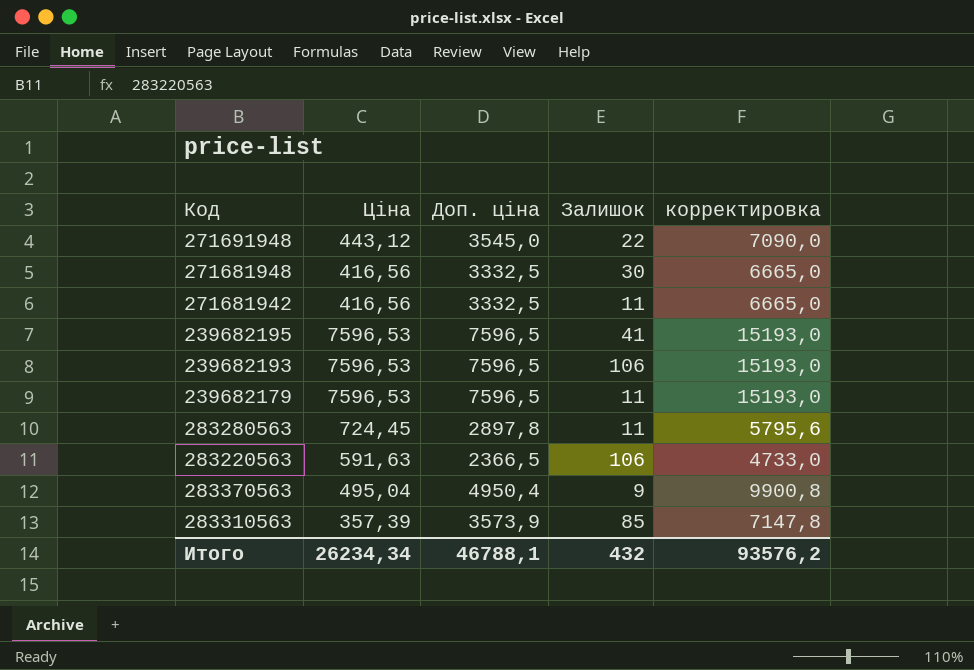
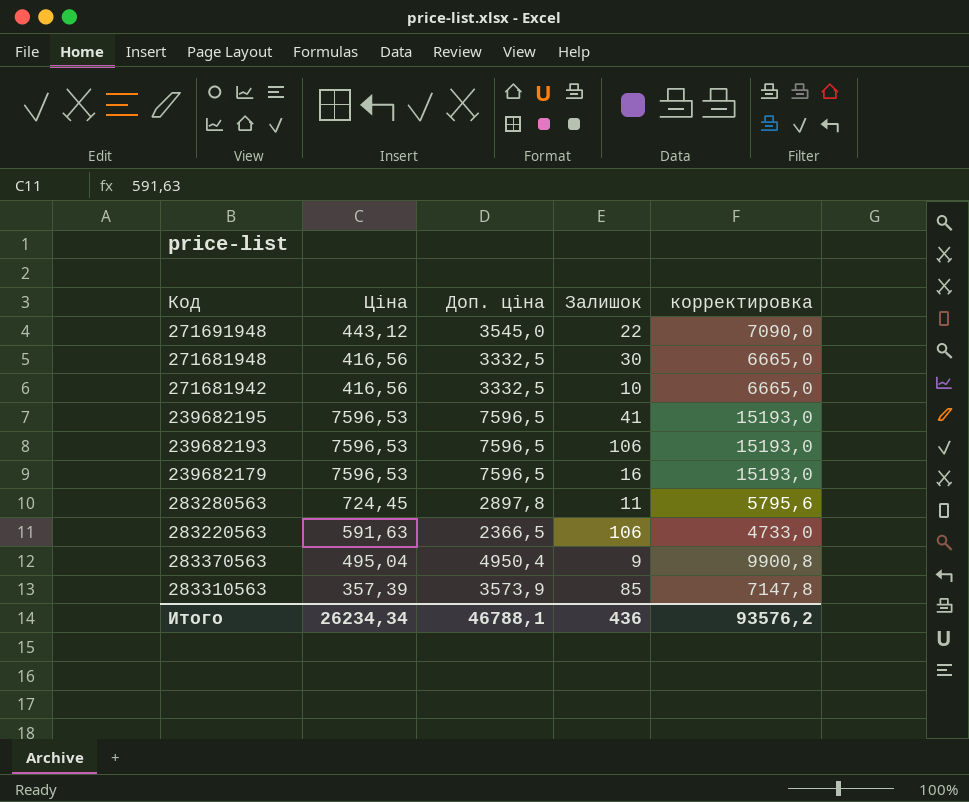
271681942 | Залишок: 11 -> 10
239682179 | Залишок: 11 -> 16
Итого | Залишок: 432 -> 436

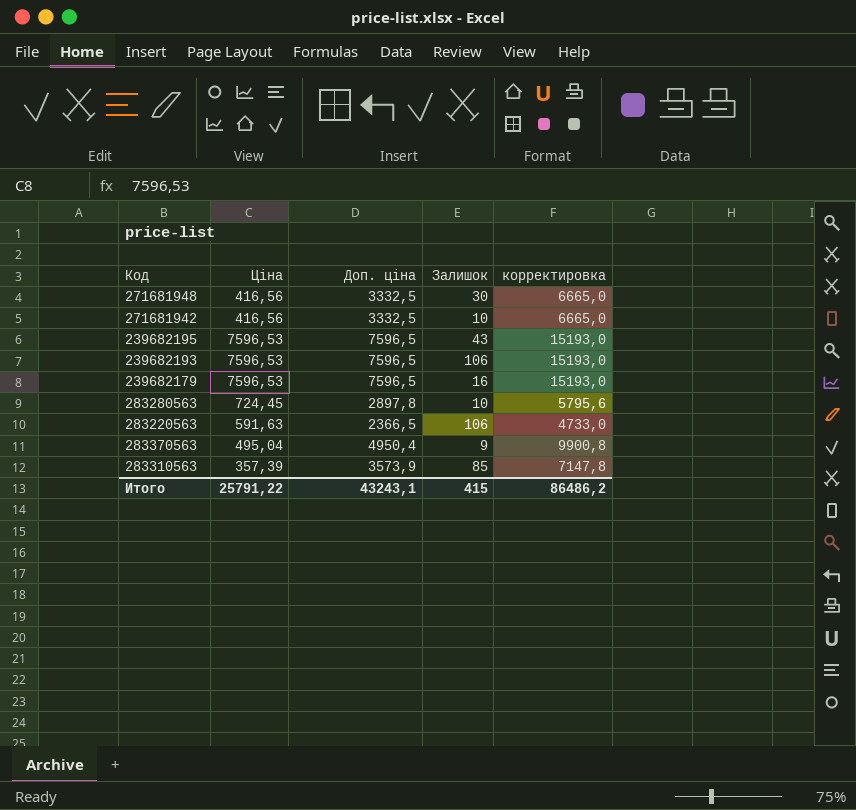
row 271691948: 443,12 | 3545,0 | 22 | 7090,0 -> none
239682195 | Залишок: 41 -> 43
283280563 | Залишок: 11 -> 10
Итого | Ціна: 26234,34 -> 25791,22
Итого | Доп. ціна: 46788,1 -> 43243,1
Итого | Залишок: 436 -> 415
Итого | корректировка: 93576,2 -> 86486,2

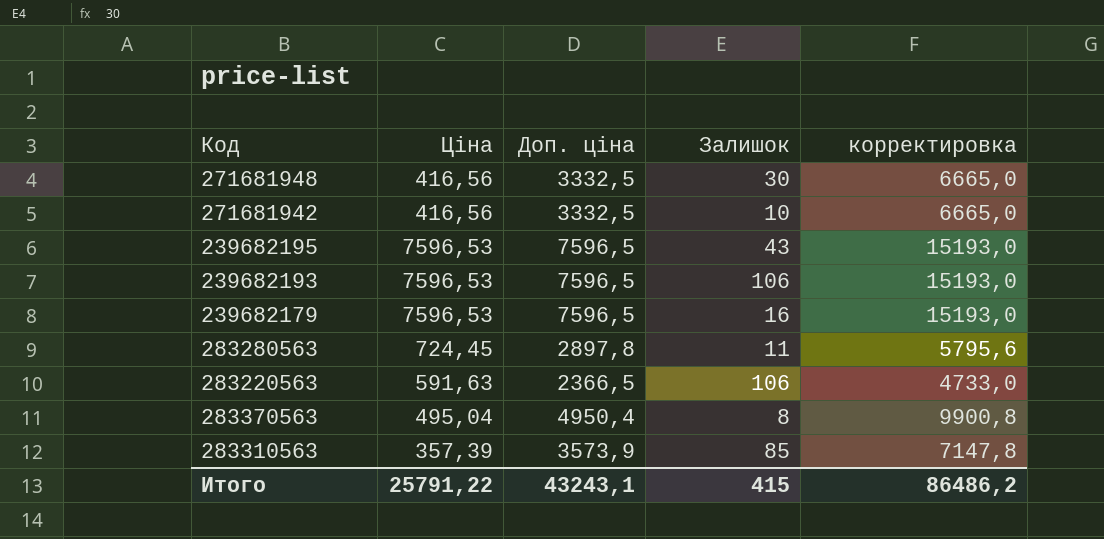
283280563 | Залишок: 10 -> 11
283370563 | Залишок: 9 -> 8

